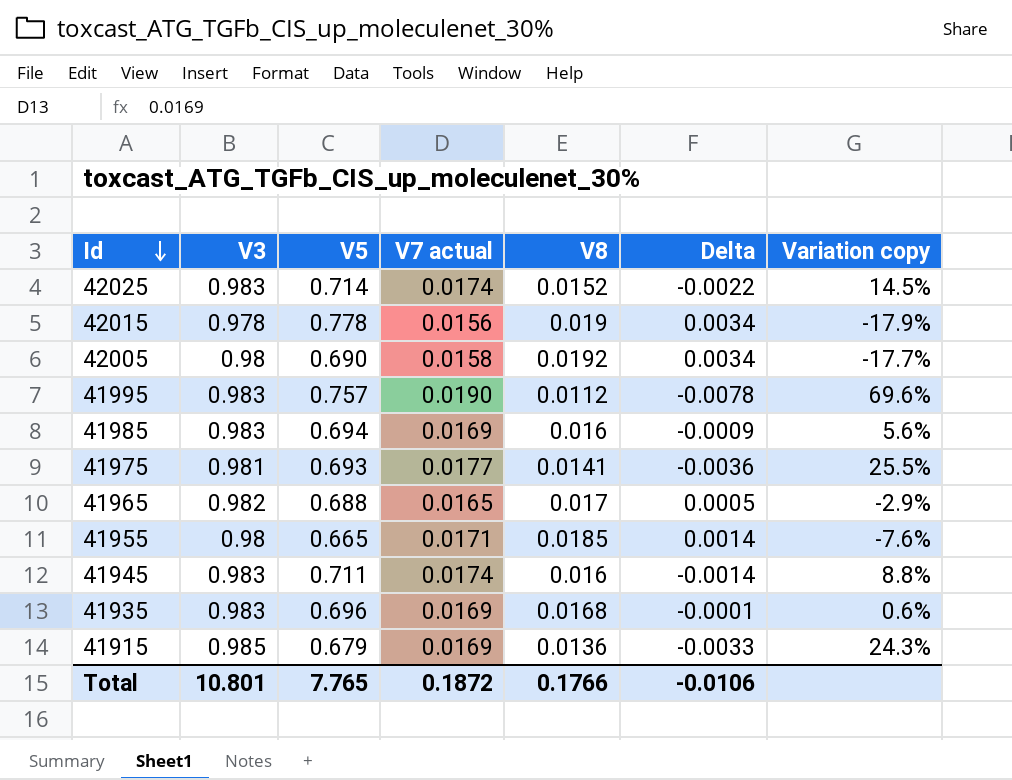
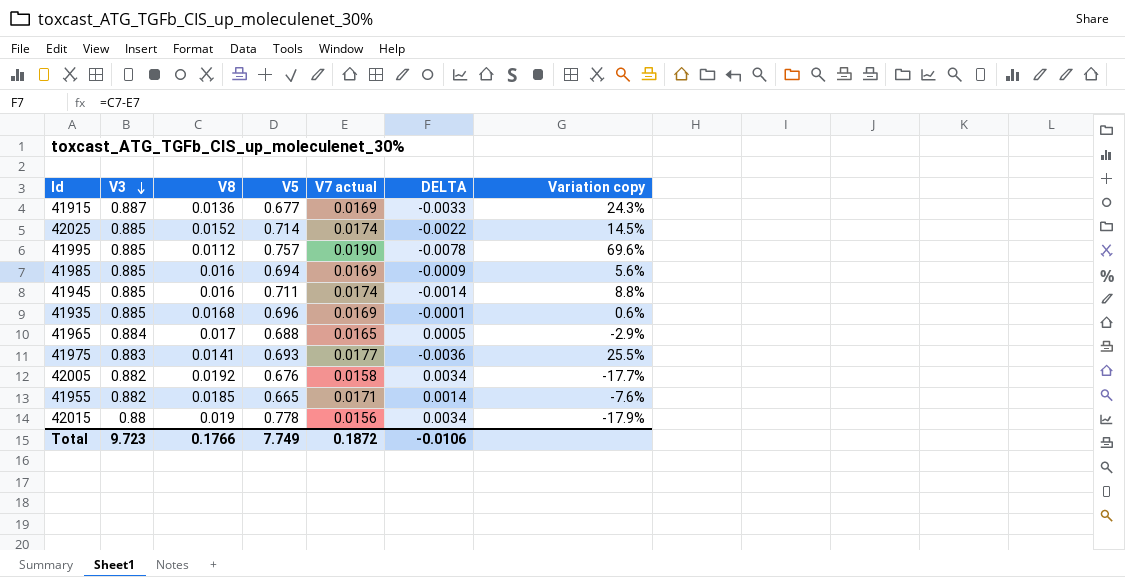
row order: Id descending -> V3 descending
column V8 | position: 5 -> 3
column name: Delta -> DELTA
41915 | V3: 0.985 -> 0.887
41915 | V5: 0.679 -> 0.677
42025 | V3: 0.983 -> 0.885
41995 | V3: 0.983 -> 0.885
41985 | V3: 0.983 -> 0.885
41945 | V3: 0.983 -> 0.885
41935 | V3: 0.983 -> 0.885
41965 | V3: 0.982 -> 0.884
41975 | V3: 0.981 -> 0.883
42005 | V3: 0.98 -> 0.882
42005 | V5: 0.690 -> 0.676
41955 | V3: 0.98 -> 0.882
42015 | V3: 0.978 -> 0.88
Total | V3: 10.801 -> 9.723
Total | V5: 7.765 -> 7.749

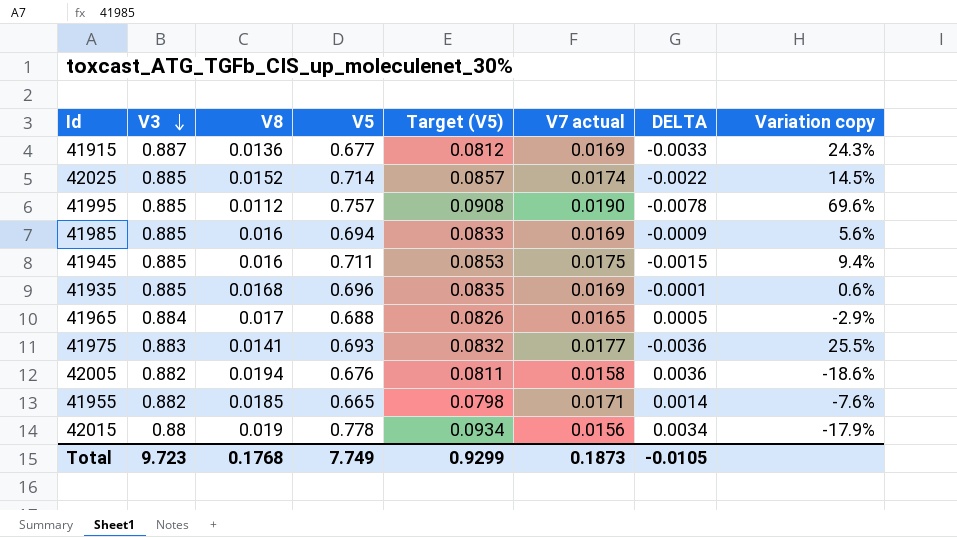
column Target (V5) | formula: none -> [V5] * 0.12
41945 | V7 actual: 0.0174 -> 0.0175
41945 | DELTA: -0.0014 -> -0.0015
41945 | Variation copy: 8.8% -> 9.4%
42005 | V8: 0.0192 -> 0.0194
42005 | DELTA: 0.0034 -> 0.0036
42005 | Variation copy: -17.7% -> -18.6%
Total | V8: 0.1766 -> 0.1768
Total | V7 actual: 0.1872 -> 0.1873
Total | DELTA: -0.0106 -> -0.0105

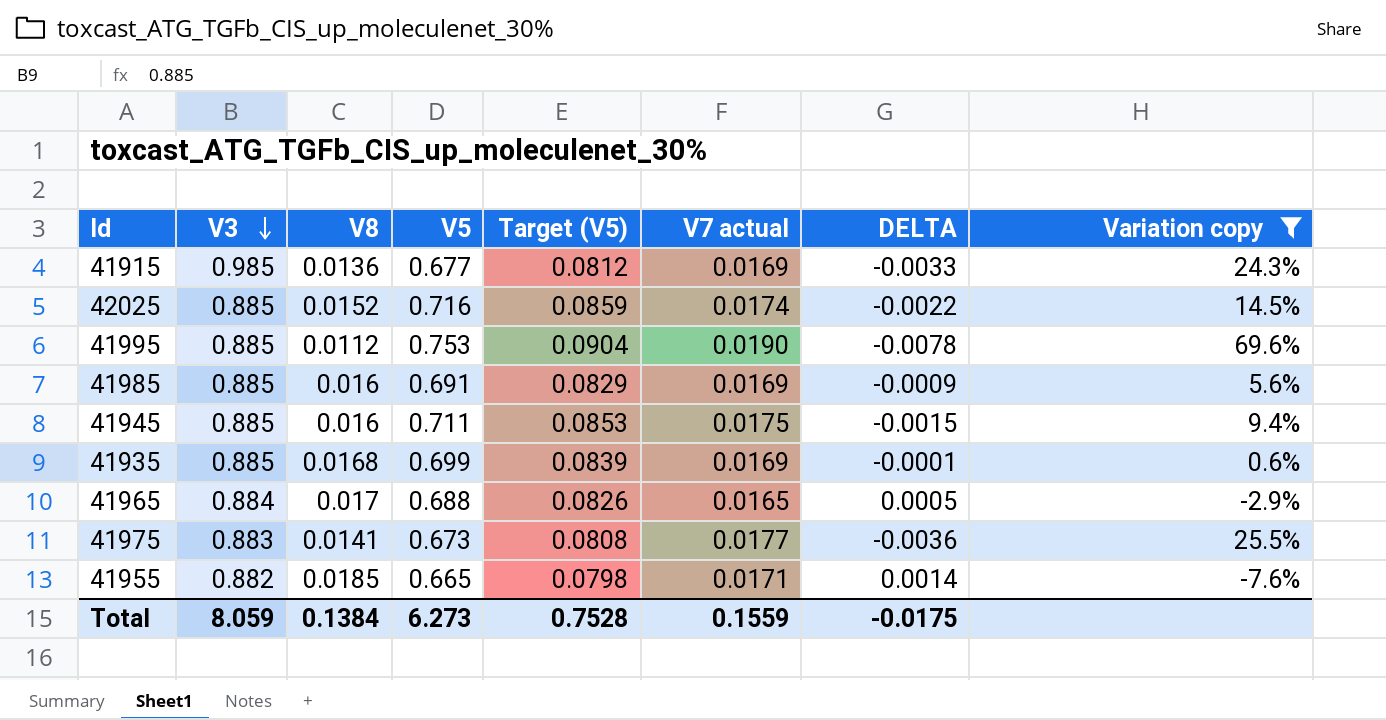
filter: none -> Variation copy >= -7.6%
41915 | V3: 0.887 -> 0.985
42025 | V5: 0.714 -> 0.716
42025 | Target (V5): 0.0857 -> 0.0859
41995 | V5: 0.757 -> 0.753
41995 | Target (V5): 0.0908 -> 0.0904
41985 | V5: 0.694 -> 0.691
41985 | Target (V5): 0.0833 -> 0.0829
41935 | V5: 0.696 -> 0.699
41935 | Target (V5): 0.0835 -> 0.0839
41975 | V5: 0.693 -> 0.673
41975 | Target (V5): 0.0832 -> 0.0808
Total | V3: 9.723 -> 8.059
Total | V8: 0.1768 -> 0.1384
Total | V5: 7.749 -> 6.273
Total | Target (V5): 0.9299 -> 0.7528
Total | V7 actual: 0.1873 -> 0.1559
Total | DELTA: -0.0105 -> -0.0175

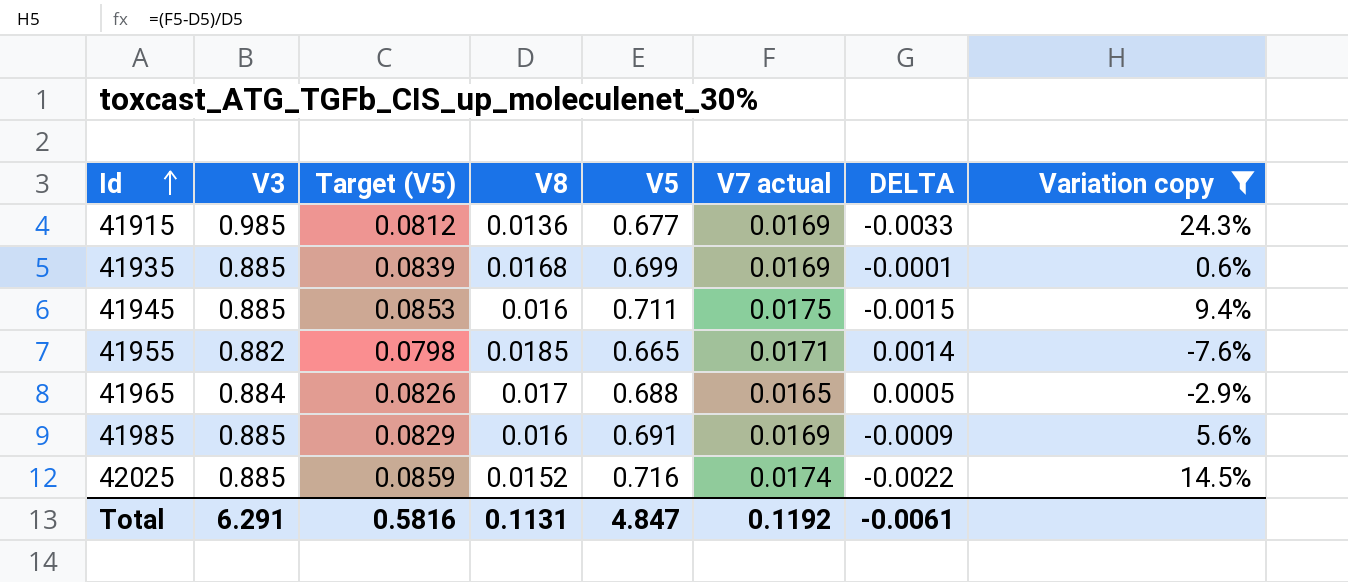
row order: V3 descending -> Id ascending
column Target (V5) | position: 5 -> 3
row 41995: 0.885 | 0.0112 | 0.753 | 0.0904 | 0.0190 | -0.0078 | 69.6% -> none
row 41975: 0.883 | 0.0141 | 0.673 | 0.0808 | 0.0177 | -0.0036 | 25.5% -> none
Total | V3: 8.059 -> 6.291
Total | Target (V5): 0.7528 -> 0.5816
Total | V8: 0.1384 -> 0.1131
Total | V5: 6.273 -> 4.847
Total | V7 actual: 0.1559 -> 0.1192
Total | DELTA: -0.0175 -> -0.0061

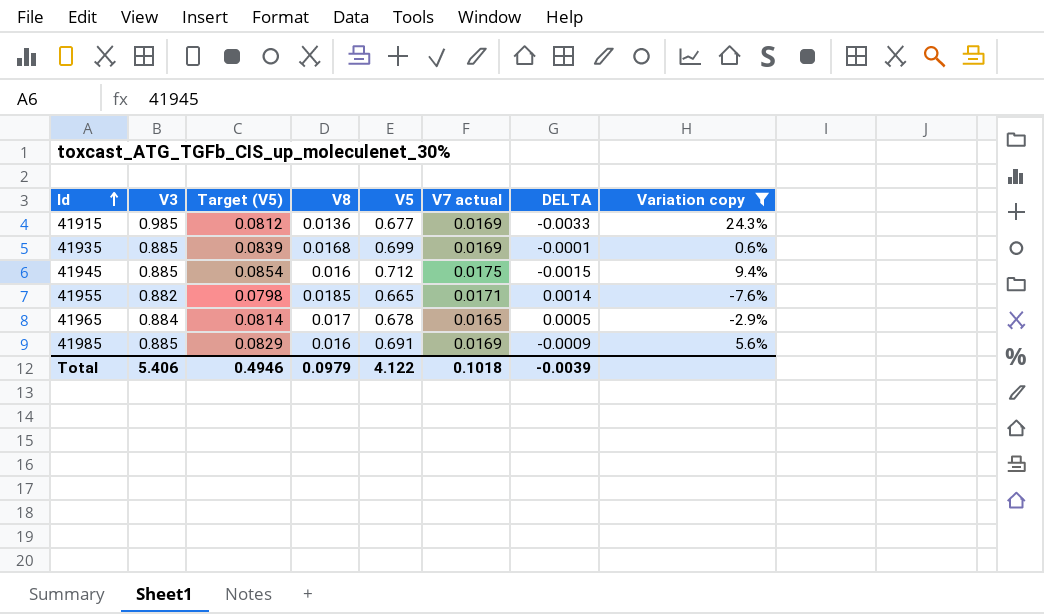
row 42025: 0.885 | 0.0859 | 0.0152 | 0.716 | 0.0174 | -0.0022 | 14.5% -> none
41945 | Target (V5): 0.0853 -> 0.0854
41945 | V5: 0.711 -> 0.712
41965 | Target (V5): 0.0826 -> 0.0814
41965 | V5: 0.688 -> 0.678
Total | V3: 6.291 -> 5.406
Total | Target (V5): 0.5816 -> 0.4946
Total | V8: 0.1131 -> 0.0979
Total | V5: 4.847 -> 4.122
Total | V7 actual: 0.1192 -> 0.1018
Total | DELTA: -0.0061 -> -0.0039

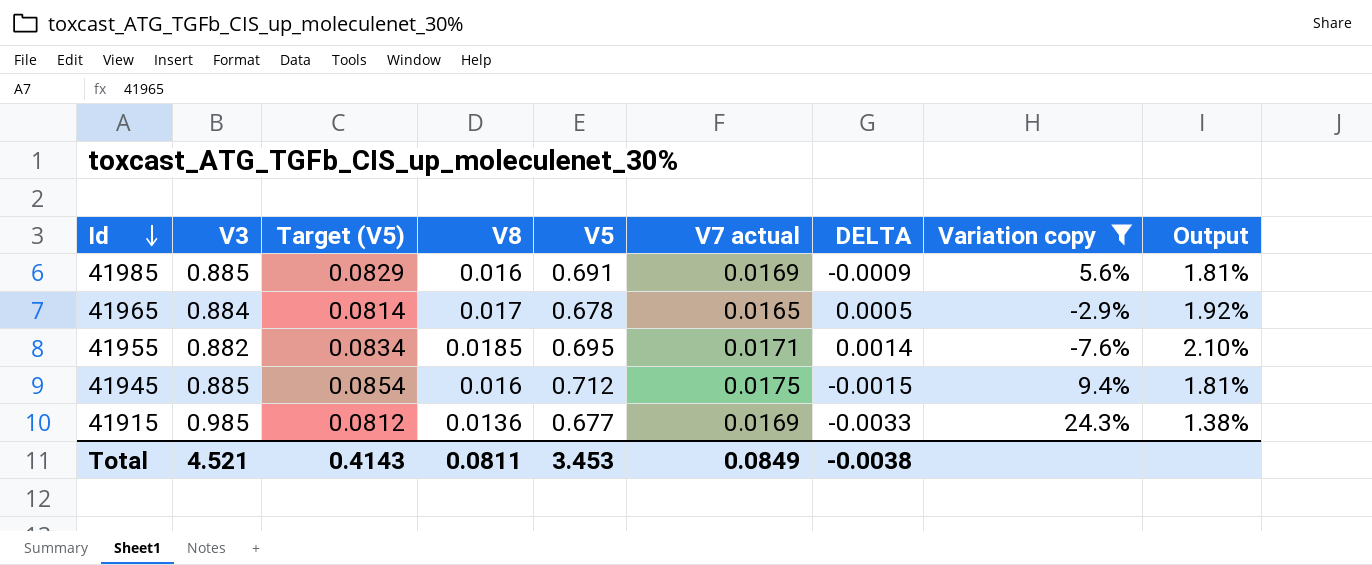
row order: Id ascending -> Id descending
column Output | formula: none -> [V8] / [V3]
row 41935: 0.885 | 0.0839 | 0.0168 | 0.699 | 0.0169 | -0.0001 | 0.6% -> none
41955 | Target (V5): 0.0798 -> 0.0834
41955 | V5: 0.665 -> 0.695
Total | V3: 5.406 -> 4.521
Total | Target (V5): 0.4946 -> 0.4143
Total | V8: 0.0979 -> 0.0811
Total | V5: 4.122 -> 3.453
Total | V7 actual: 0.1018 -> 0.0849
Total | DELTA: -0.0039 -> -0.0038

